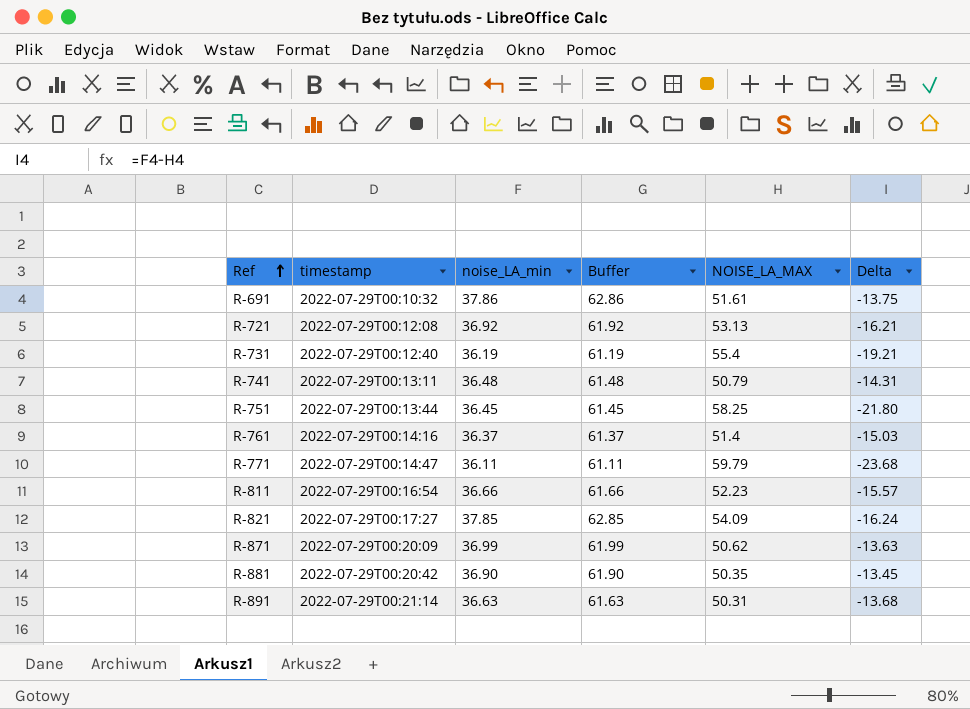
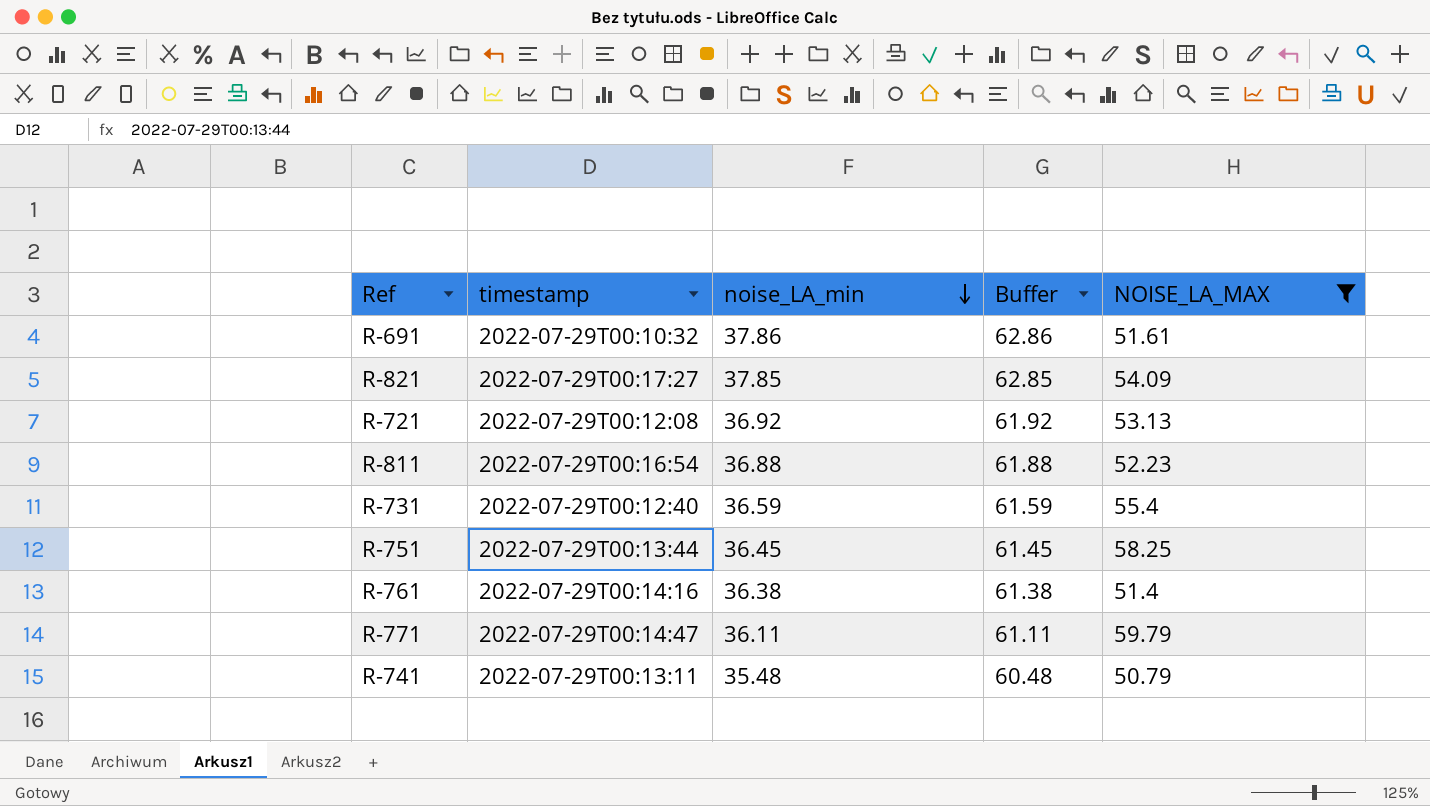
filter: none -> NOISE_LA_MAX >= 50.79
row order: Ref ascending -> noise_LA_min descending
column Delta | formula: [noise_LA_min] - [NOISE_LA_MAX] -> none
R-811 | noise_LA_min: 36.66 -> 36.88
R-811 | Buffer: 61.66 -> 61.88
R-731 | noise_LA_min: 36.19 -> 36.59
R-731 | Buffer: 61.19 -> 61.59
R-761 | noise_LA_min: 36.37 -> 36.38
R-761 | Buffer: 61.37 -> 61.38
R-741 | noise_LA_min: 36.48 -> 35.48
R-741 | Buffer: 61.48 -> 60.48

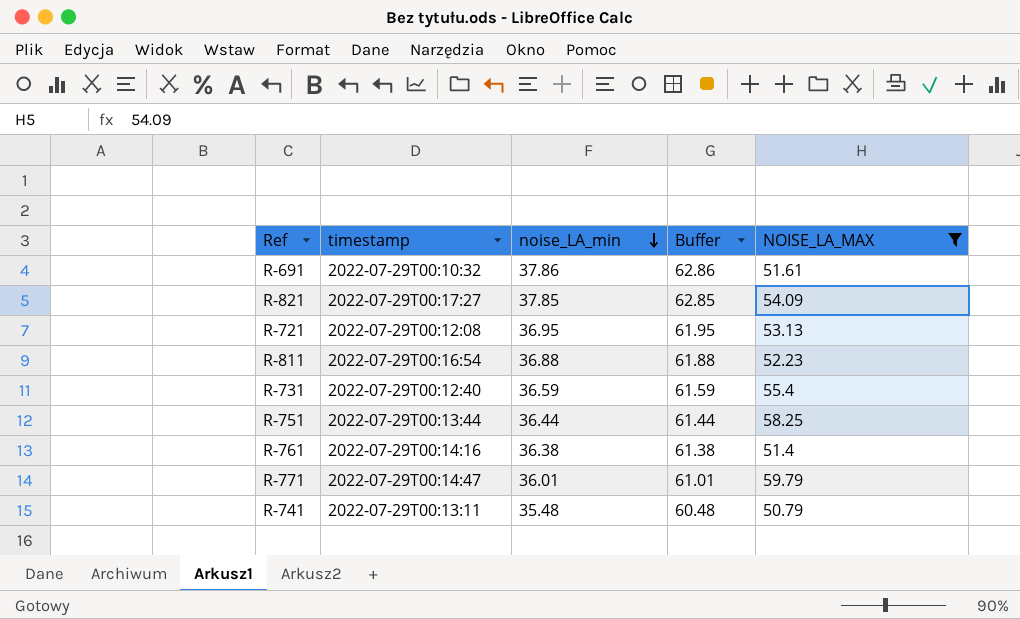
R-721 | noise_LA_min: 36.92 -> 36.95
R-721 | Buffer: 61.92 -> 61.95
R-751 | noise_LA_min: 36.45 -> 36.44
R-751 | Buffer: 61.45 -> 61.44
R-771 | noise_LA_min: 36.11 -> 36.01
R-771 | Buffer: 61.11 -> 61.01

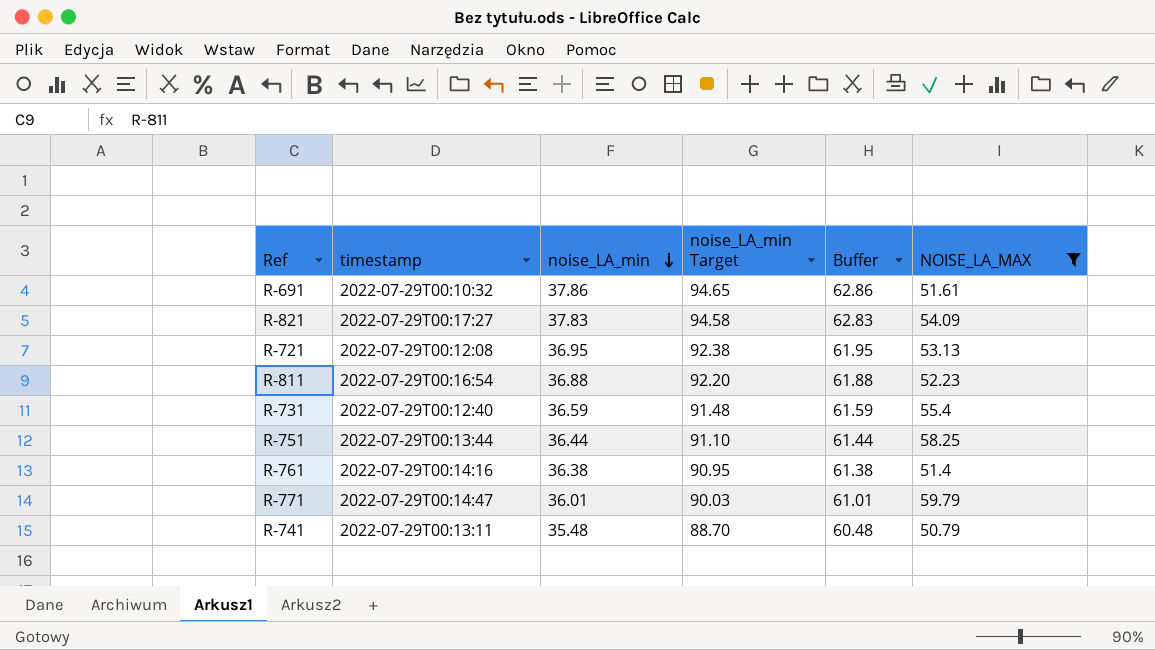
column noise_LA_min Target | formula: none -> [noise_LA_min] * 2.5
R-821 | noise_LA_min: 37.85 -> 37.83
R-821 | Buffer: 62.85 -> 62.83

